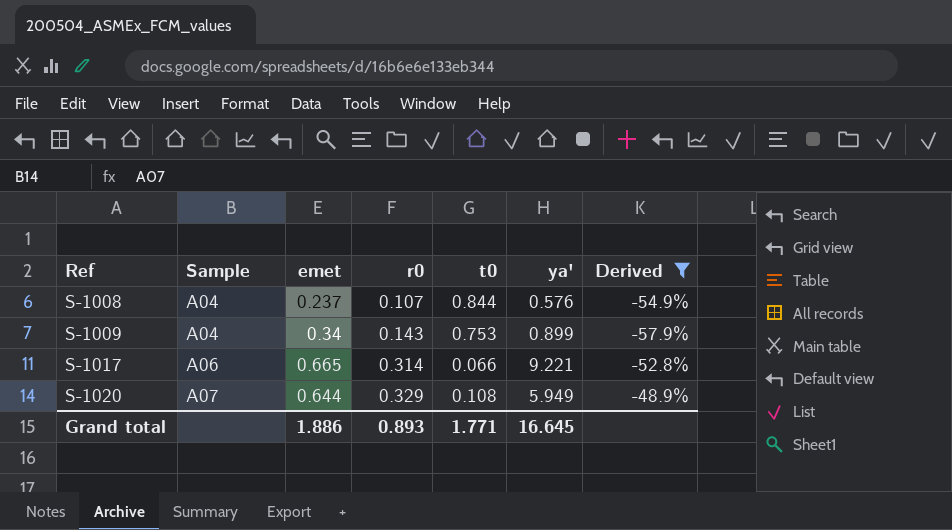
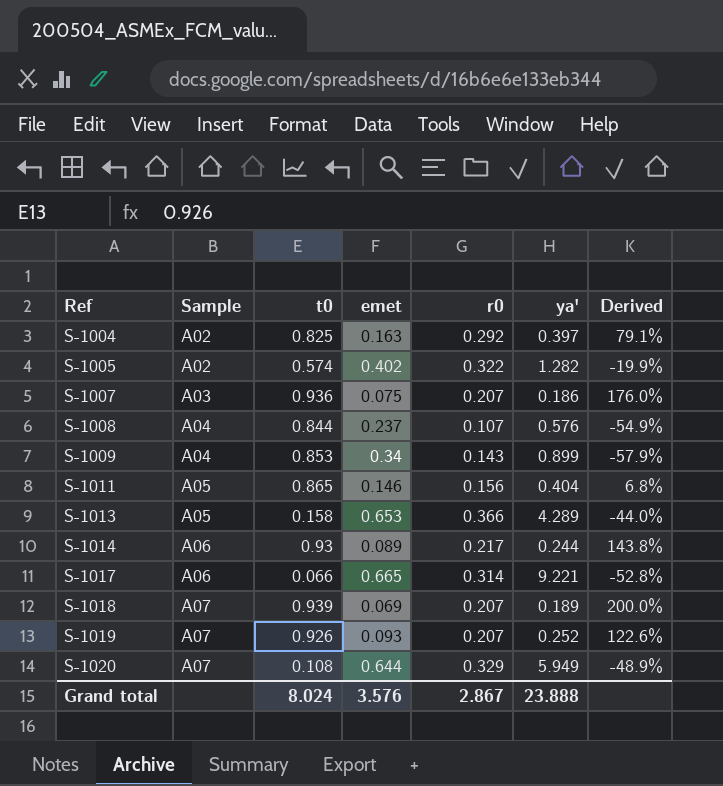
filter: Derived <= -48.9% -> none
column t0 | position: 5 -> 3
S-1009 | t0: 0.753 -> 0.853
Grand total | t0: 1.771 -> 8.024
Grand total | emet: 1.886 -> 3.576
Grand total | r0: 0.893 -> 2.867
Grand total | ya': 16.645 -> 23.888

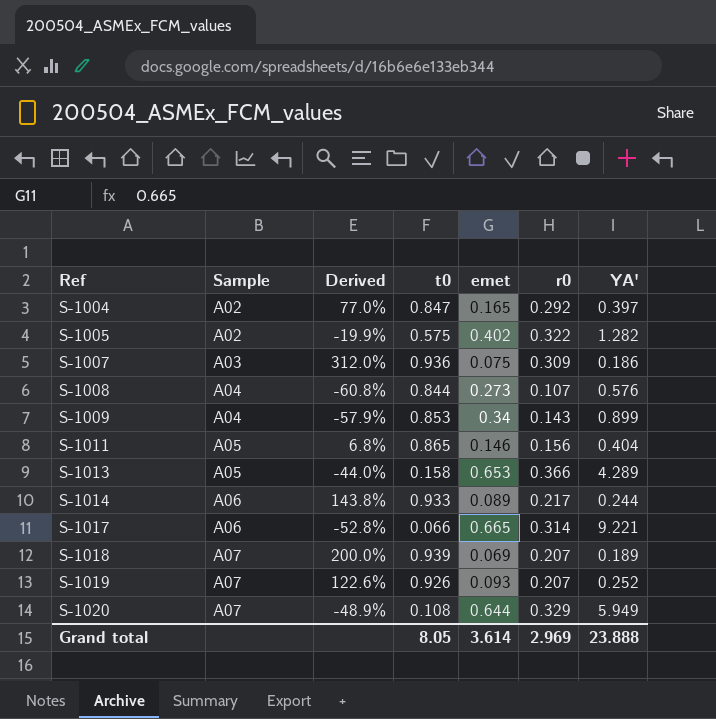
column Derived | position: 7 -> 3
column name: ya' -> YA'
S-1004 | Derived: 79.1% -> 77.0%
S-1004 | t0: 0.825 -> 0.847
S-1004 | emet: 0.163 -> 0.165
S-1005 | t0: 0.574 -> 0.575
S-1007 | Derived: 176.0% -> 312.0%
S-1007 | r0: 0.207 -> 0.309
S-1008 | Derived: -54.9% -> -60.8%
S-1008 | emet: 0.237 -> 0.273
S-1014 | t0: 0.93 -> 0.933
Grand total | t0: 8.024 -> 8.05
Grand total | emet: 3.576 -> 3.614
Grand total | r0: 2.867 -> 2.969

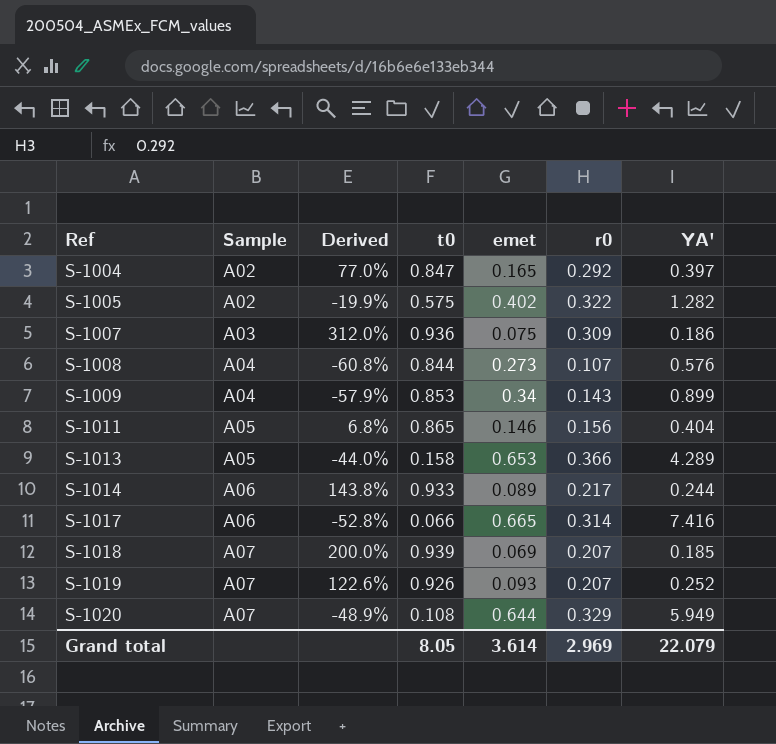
S-1017 | YA': 9.221 -> 7.416
S-1018 | YA': 0.189 -> 0.185
Grand total | YA': 23.888 -> 22.079

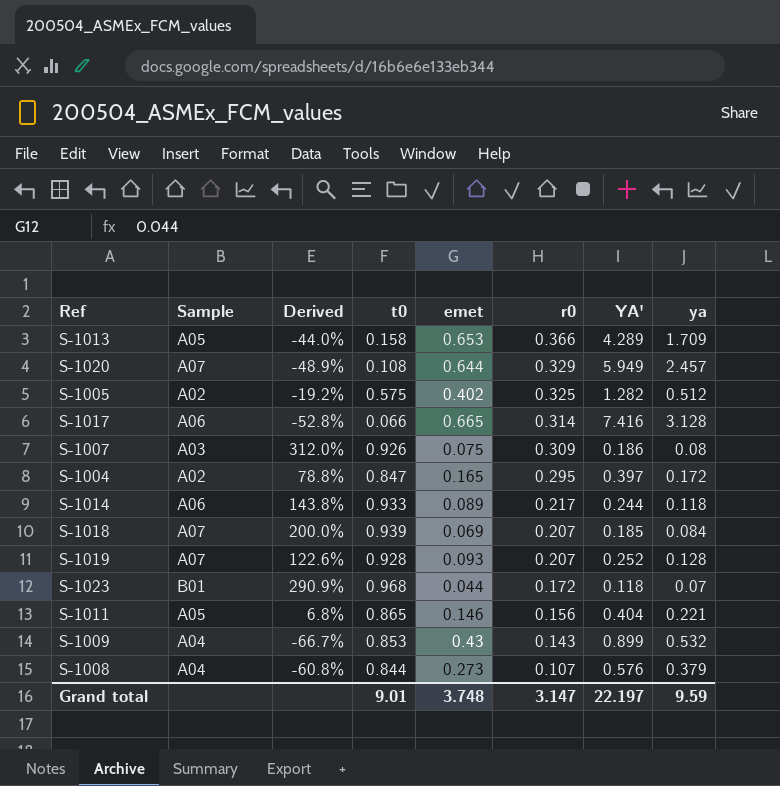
row order: Ref ascending -> r0 descending
column ya | position: none -> 8
S-1005 | Derived: -19.9% -> -19.2%
S-1005 | r0: 0.322 -> 0.325
S-1007 | t0: 0.936 -> 0.926
S-1004 | Derived: 77.0% -> 78.8%
S-1004 | r0: 0.292 -> 0.295
S-1019 | t0: 0.926 -> 0.928
row S-1023: none -> B01 | 290.9% | 0.968 | 0.044 | 0.172 | 0.118 | 0.07
S-1009 | Derived: -57.9% -> -66.7%
S-1009 | emet: 0.34 -> 0.43
Grand total | t0: 8.05 -> 9.01
Grand total | emet: 3.614 -> 3.748
Grand total | r0: 2.969 -> 3.147
Grand total | YA': 22.079 -> 22.197

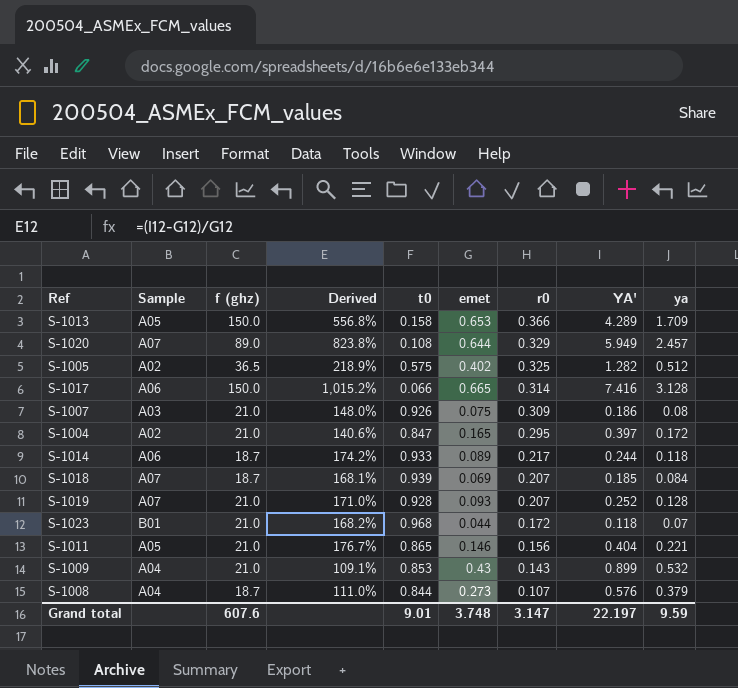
column f (ghz) | position: none -> 3
column Derived | formula: ([r0] - [emet]) / [emet] -> ([YA'] - [emet]) / [emet]

